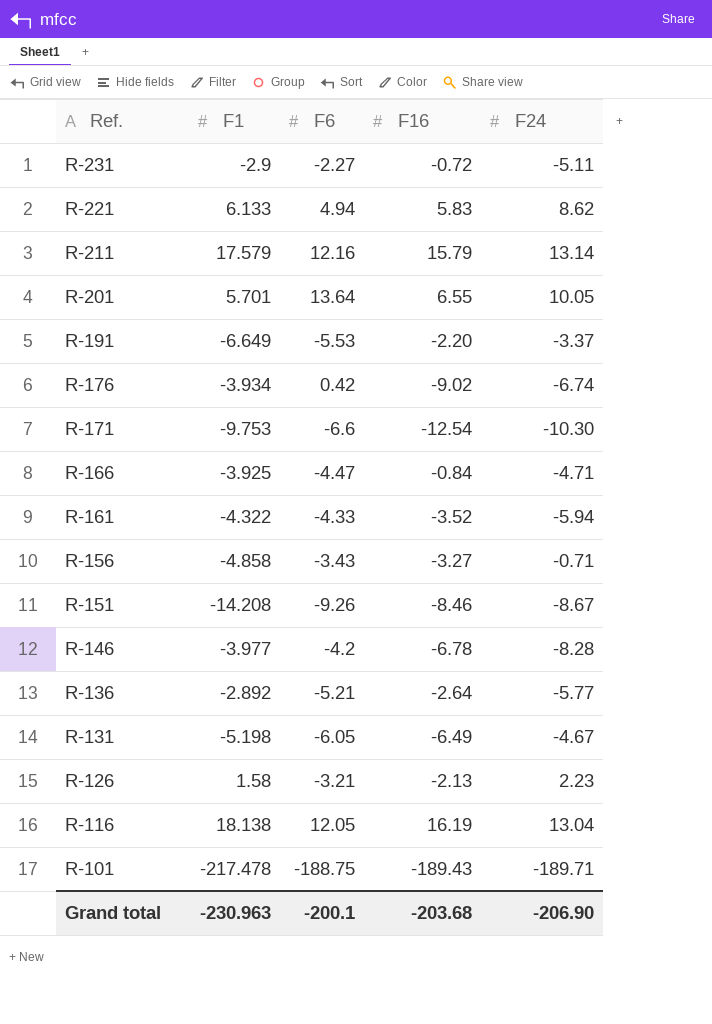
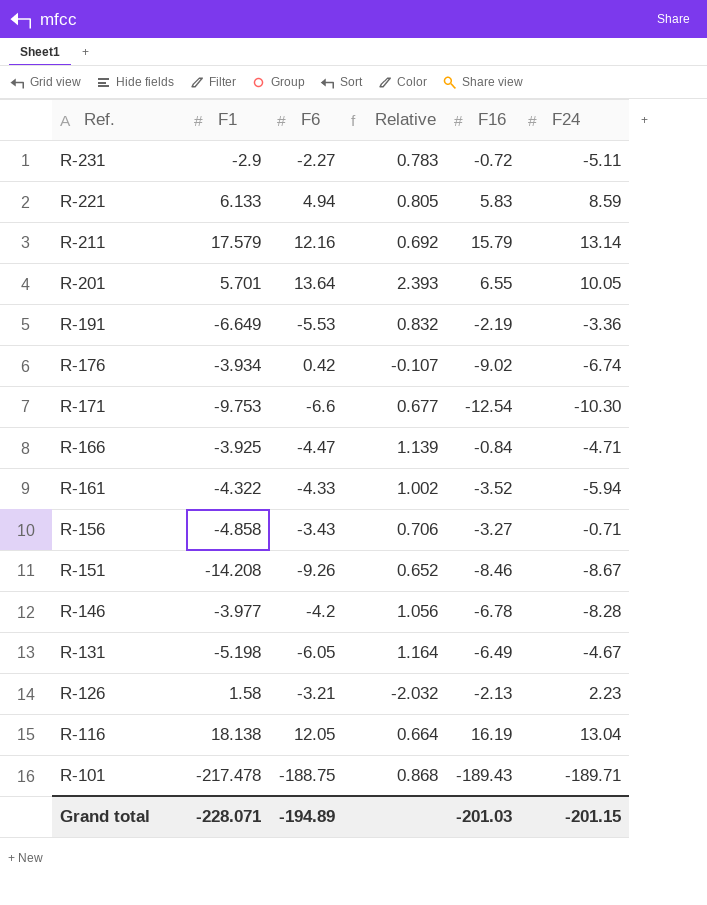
column Relative | formula: none -> [F6] / [F1]
row R-136: -2.892 | -5.21 | -2.64 | -5.77 -> none
R-221 | F24: 8.62 -> 8.59
R-191 | F16: -2.20 -> -2.19
R-191 | F24: -3.37 -> -3.36
Grand total | F1: -230.963 -> -228.071
Grand total | F6: -200.1 -> -194.89
Grand total | F16: -203.68 -> -201.03
Grand total | F24: -206.90 -> -201.15

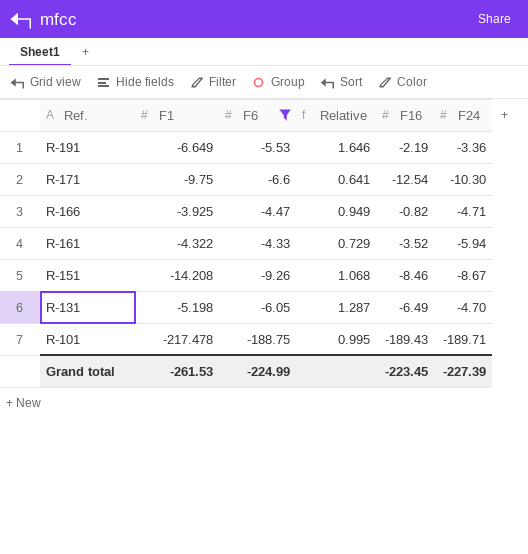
filter: none -> F6 <= -4.33
column Relative | formula: [F6] / [F1] -> [F6] / [F24]
R-171 | F1: -9.753 -> -9.75
R-166 | F16: -0.84 -> -0.82
R-131 | F24: -4.67 -> -4.70
Grand total | F1: -228.071 -> -261.53
Grand total | F6: -194.89 -> -224.99
Grand total | F16: -201.03 -> -223.45
Grand total | F24: -201.15 -> -227.39

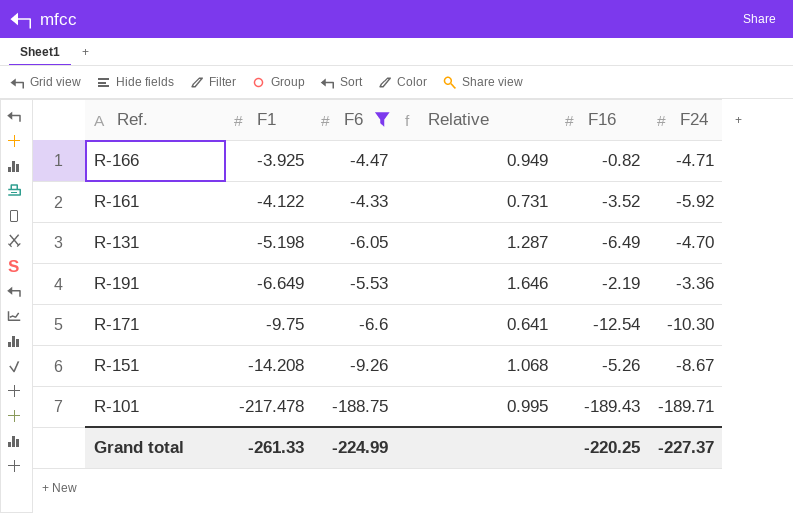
row order: Ref. descending -> F1 descending
R-161 | F1: -4.322 -> -4.122
R-161 | Relative: 0.729 -> 0.731
R-161 | F24: -5.94 -> -5.92
R-151 | F16: -8.46 -> -5.26
Grand total | F1: -261.53 -> -261.33
Grand total | F16: -223.45 -> -220.25
Grand total | F24: -227.39 -> -227.37

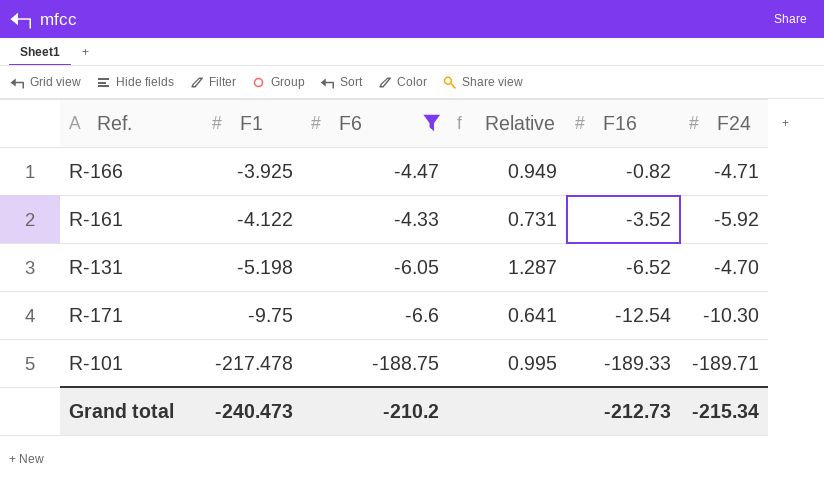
row R-191: -6.649 | -5.53 | 1.646 | -2.19 | -3.36 -> none
row R-151: -14.208 | -9.26 | 1.068 | -5.26 | -8.67 -> none
R-131 | F16: -6.49 -> -6.52
R-101 | F16: -189.43 -> -189.33
Grand total | F1: -261.33 -> -240.473
Grand total | F6: -224.99 -> -210.2
Grand total | F16: -220.25 -> -212.73
Grand total | F24: -227.37 -> -215.34

